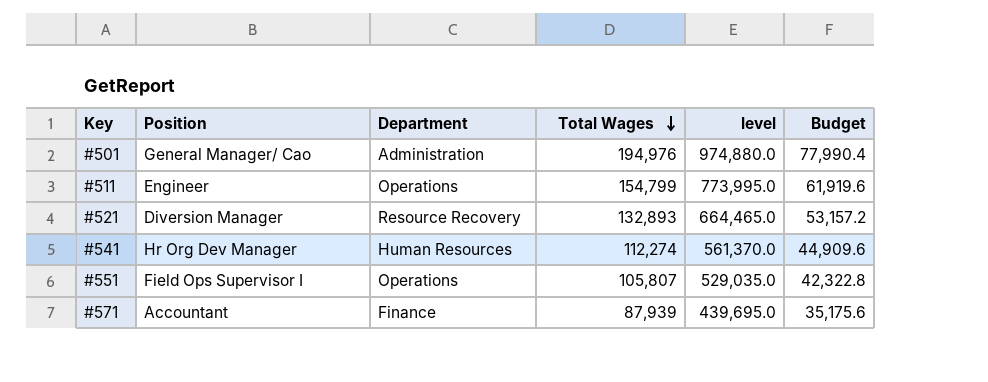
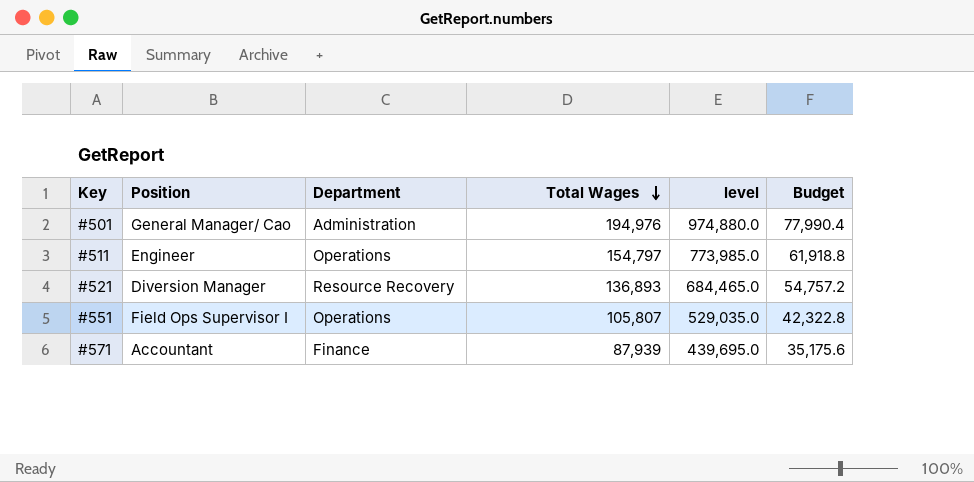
row #541: Hr Org Dev Manager | Human Resources | 112,274 | 561,370.0 | 44,909.6 -> none
#511 | Total Wages: 154,799 -> 154,797
#511 | level: 773,995.0 -> 773,985.0
#511 | Budget: 61,919.6 -> 61,918.8
#521 | Total Wages: 132,893 -> 136,893
#521 | level: 664,465.0 -> 684,465.0
#521 | Budget: 53,157.2 -> 54,757.2

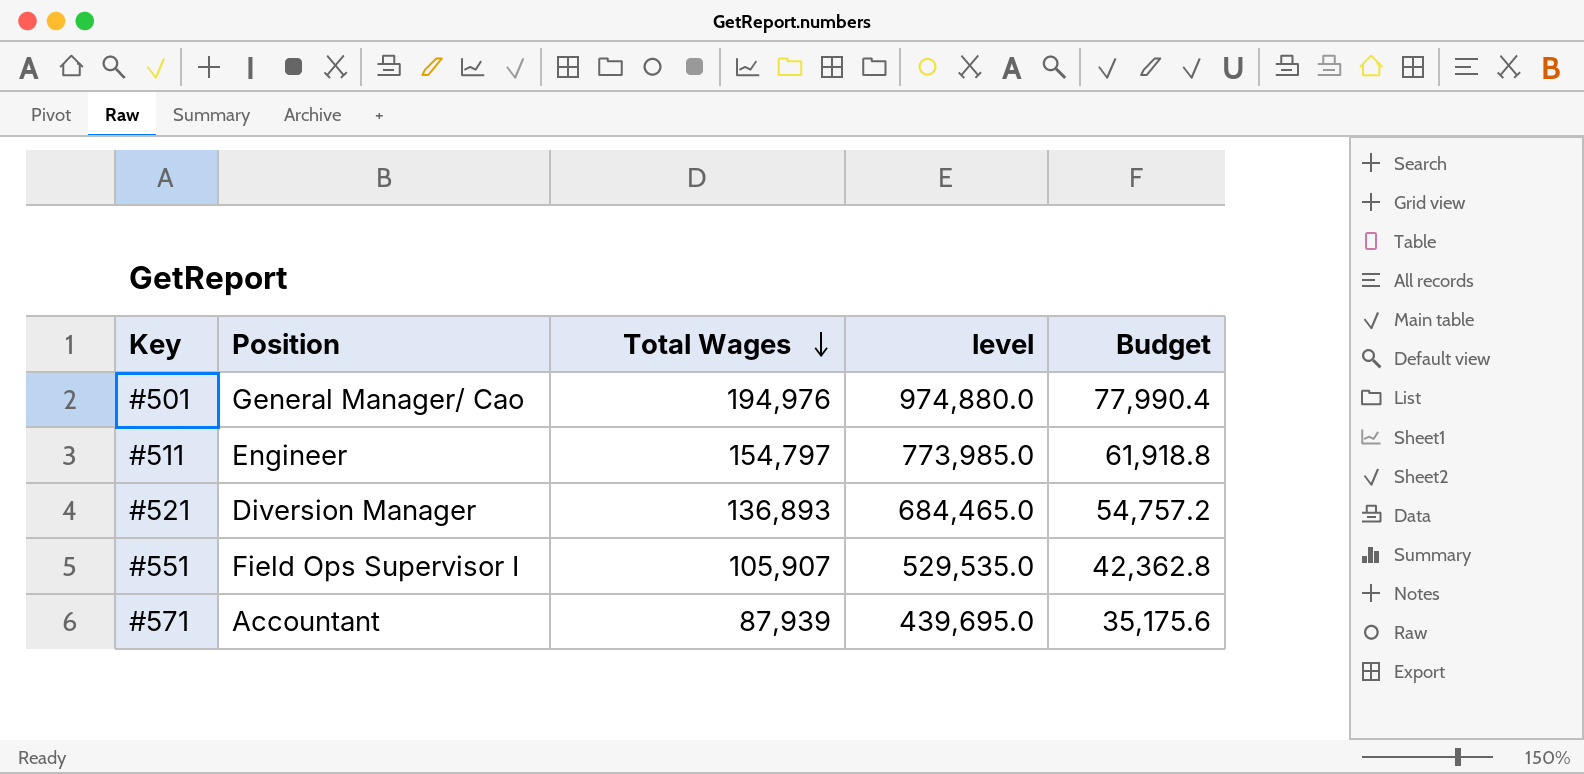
column Department | position: 3 -> none
#551 | Total Wages: 105,807 -> 105,907
#551 | level: 529,035.0 -> 529,535.0
#551 | Budget: 42,322.8 -> 42,362.8

